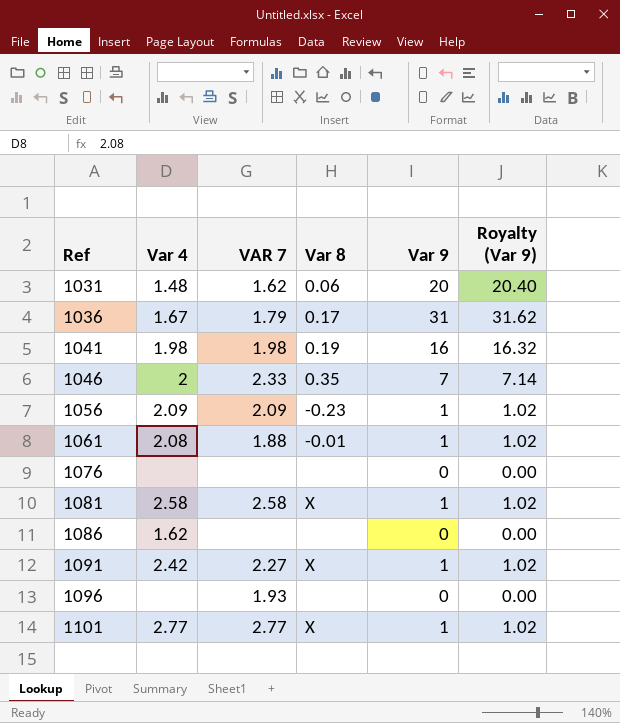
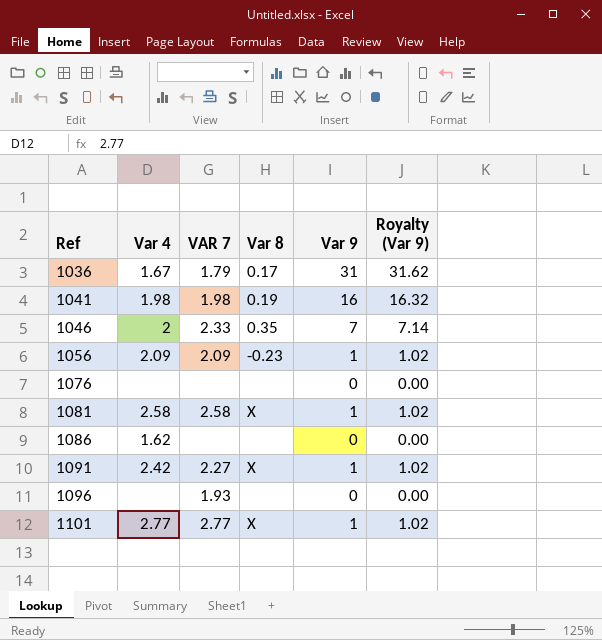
row 1031: 1.48 | 1.62 | 0.06 | 20 | 20.40 -> none
row 1061: 2.08 | 1.88 | -0.01 | 1 | 1.02 -> none

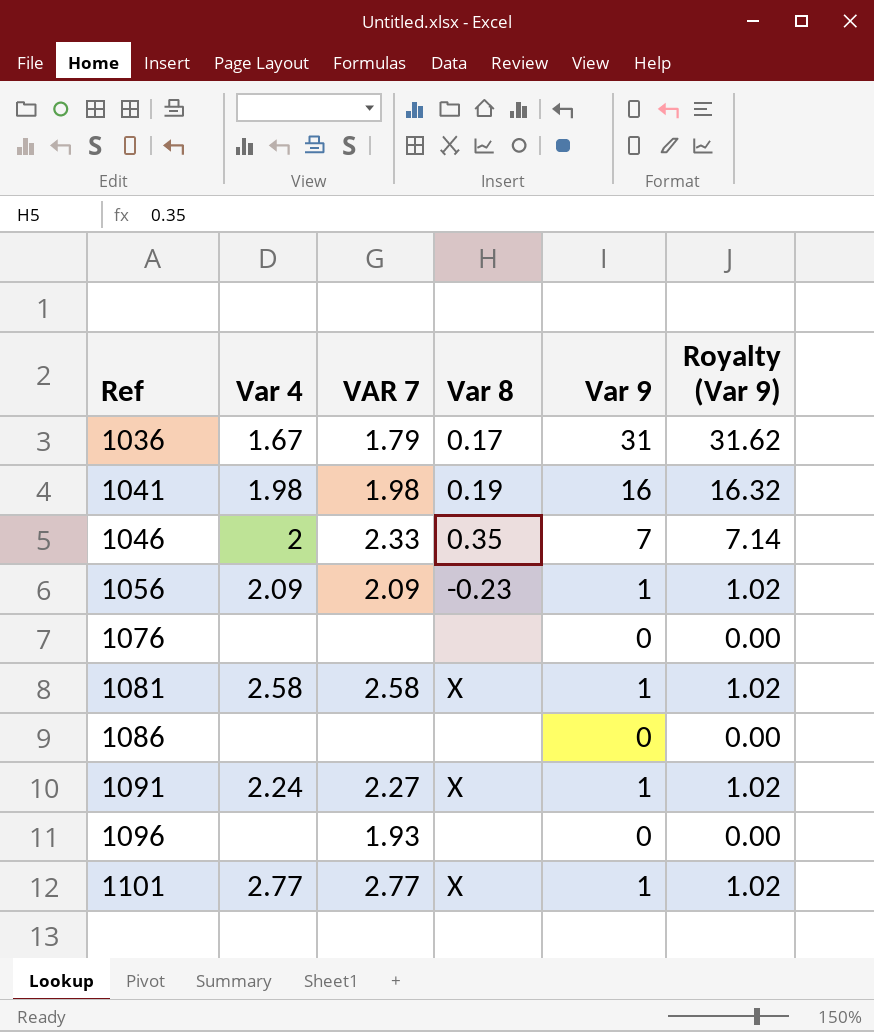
1086 | Var 4: 1.62 -> none
1091 | Var 4: 2.42 -> 2.24

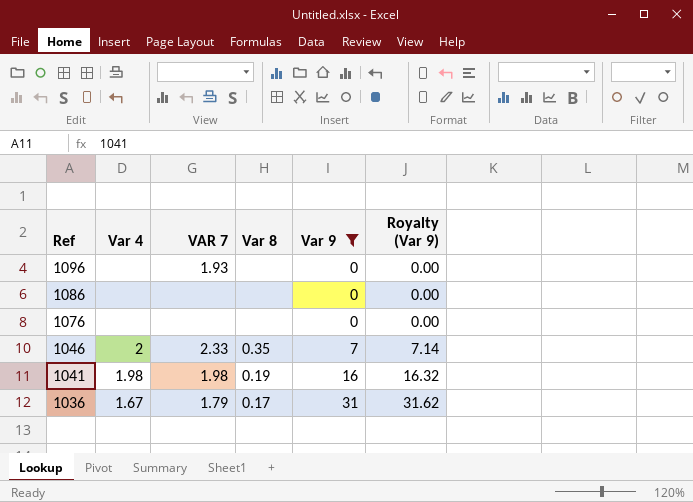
filter: none -> Var 9 != 1
row order: Ref ascending -> Ref descending

